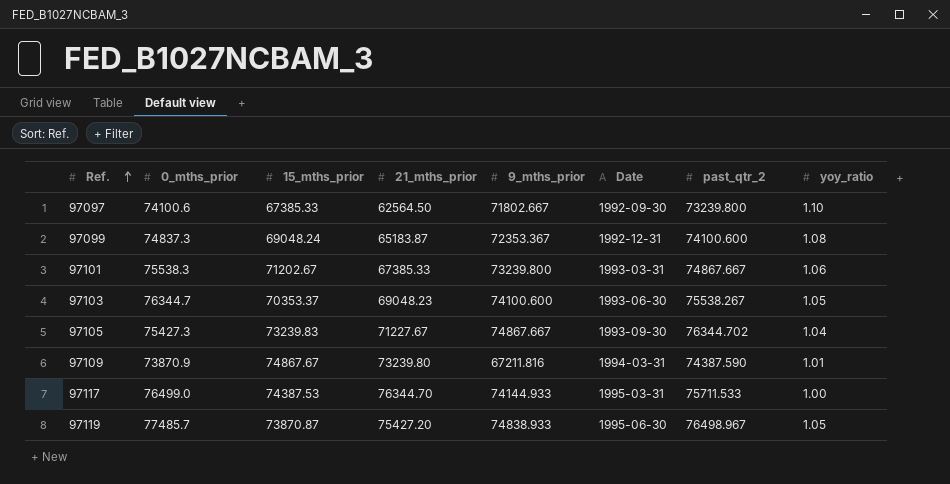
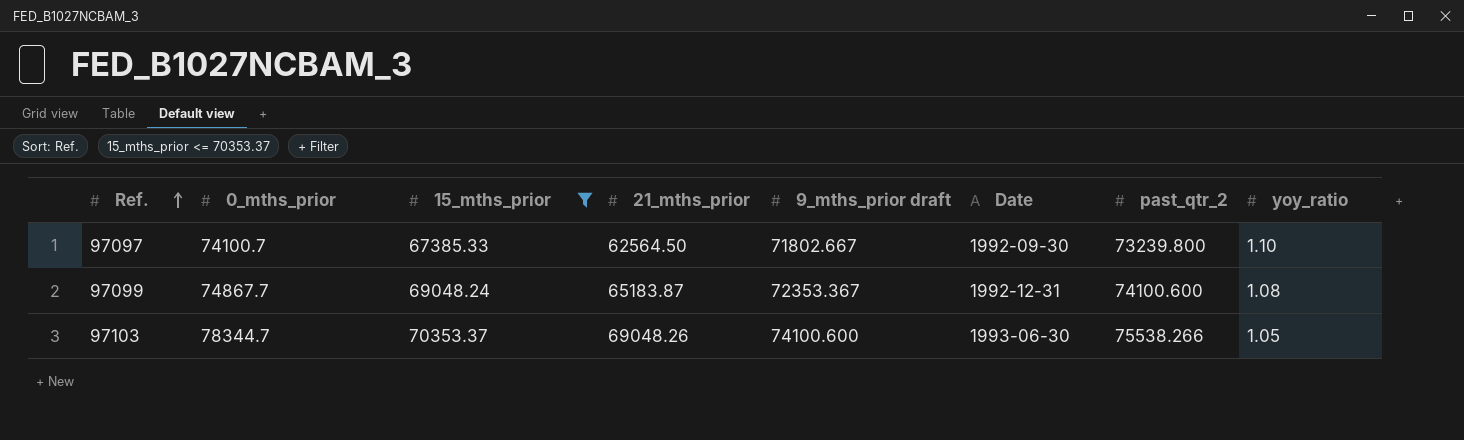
filter: none -> 15_mths_prior <= 70353.37
column name: 9_mths_prior -> 9_mths_prior draft
97097 | 0_mths_prior: 74100.6 -> 74100.7
97099 | 0_mths_prior: 74837.3 -> 74867.7
97103 | 0_mths_prior: 76344.7 -> 78344.7
97103 | 21_mths_prior: 69048.23 -> 69048.26
97103 | past_qtr_2: 75538.267 -> 75538.266

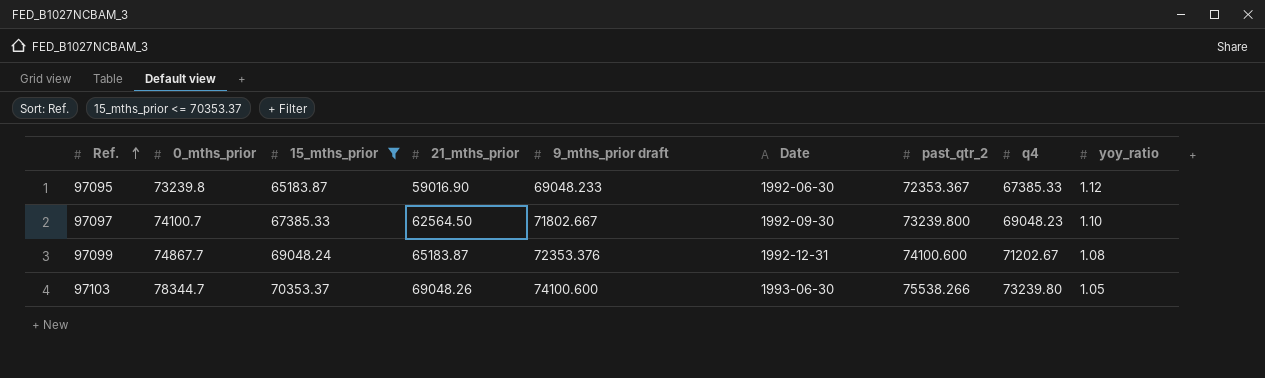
column q4 | position: none -> 8
row 97095: none -> 73239.8 | 65183.87 | 59016.90 | 69048.233 | 1992-06-30 | 72353.367 | 67385.33 | 1.12
97099 | 9_mths_prior draft: 72353.367 -> 72353.376

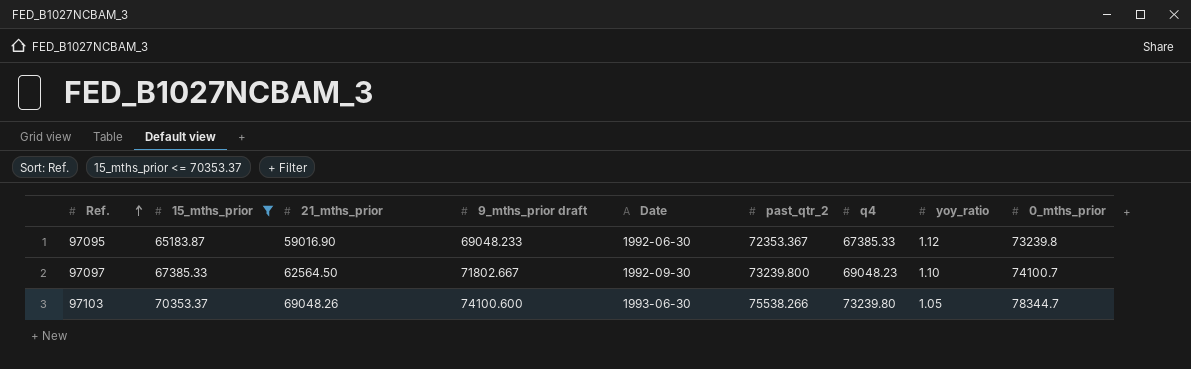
column 0_mths_prior | position: 2 -> 9
row 97099: 74867.7 | 69048.24 | 65183.87 | 72353.376 | 1992-12-31 | 74100.600 | 71202.67 | 1.08 -> none

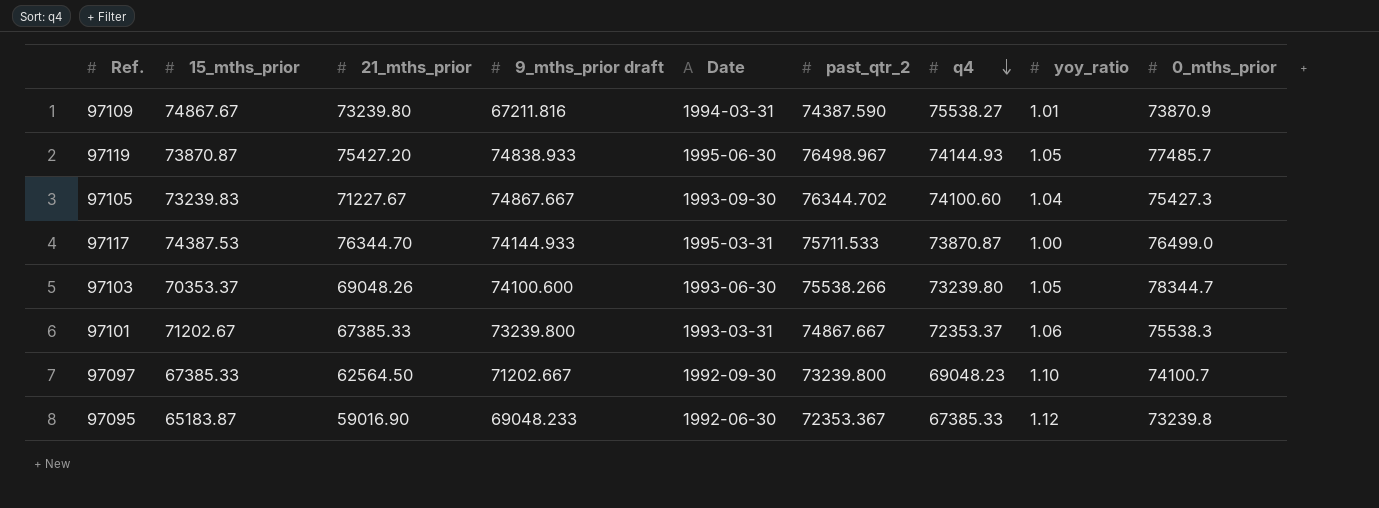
filter: 15_mths_prior <= 70353.37 -> none
row order: Ref. ascending -> q4 descending
97097 | 9_mths_prior draft: 71802.667 -> 71202.667

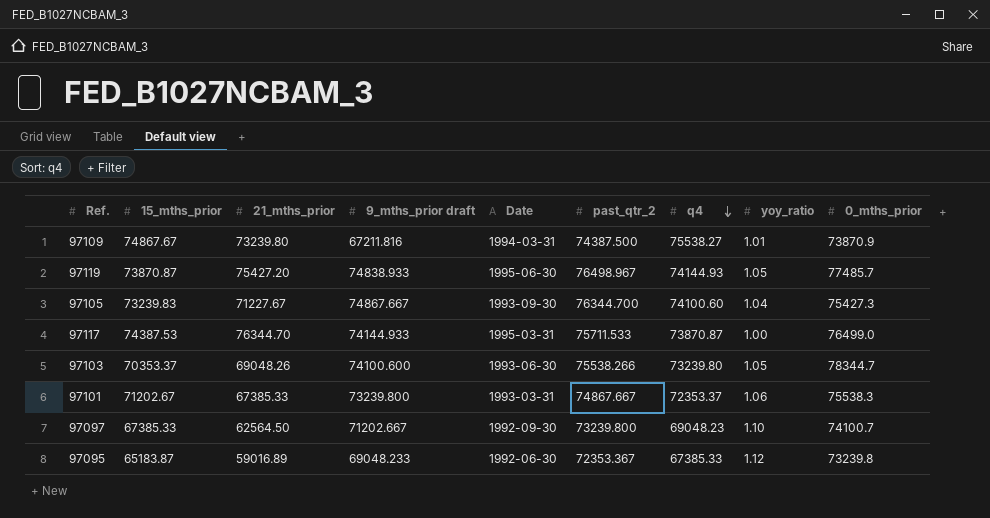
97109 | past_qtr_2: 74387.590 -> 74387.500
97105 | past_qtr_2: 76344.702 -> 76344.700
97095 | 21_mths_prior: 59016.90 -> 59016.89

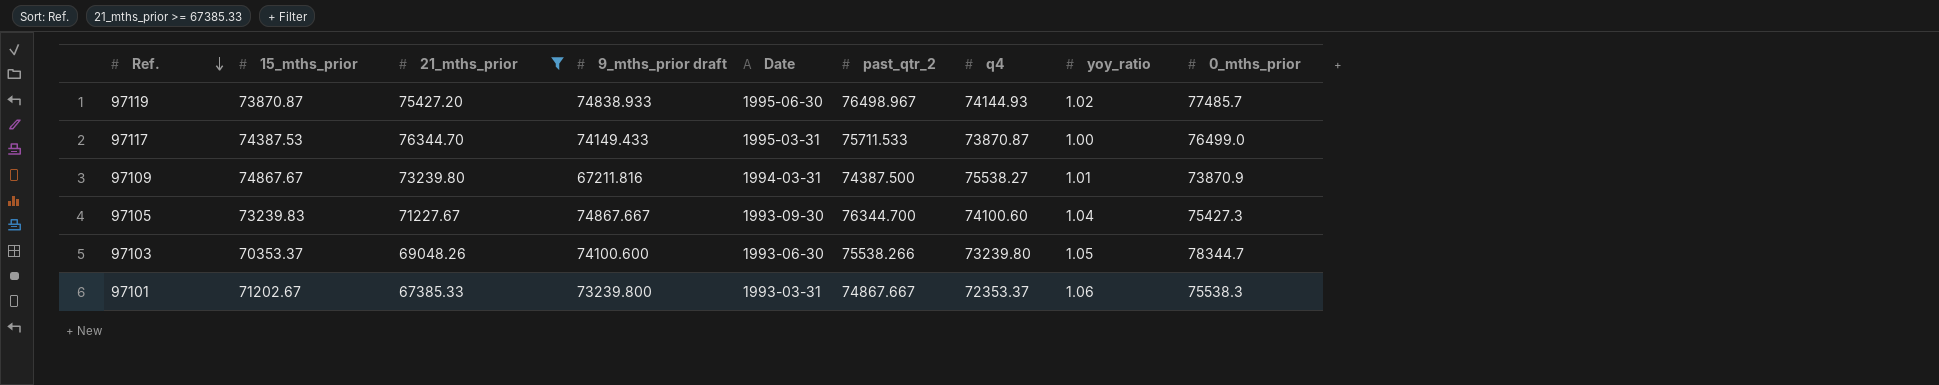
filter: none -> 21_mths_prior >= 67385.33
row order: q4 descending -> Ref. descending
97119 | yoy_ratio: 1.05 -> 1.02
97117 | 9_mths_prior draft: 74144.933 -> 74149.433

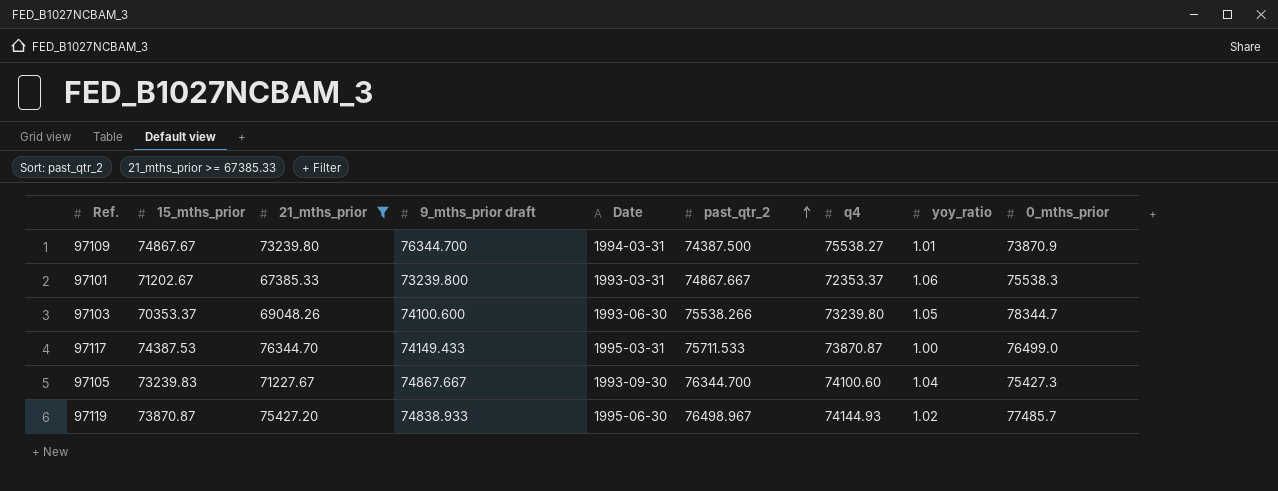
row order: Ref. descending -> past_qtr_2 ascending
97109 | 9_mths_prior draft: 67211.816 -> 76344.700

